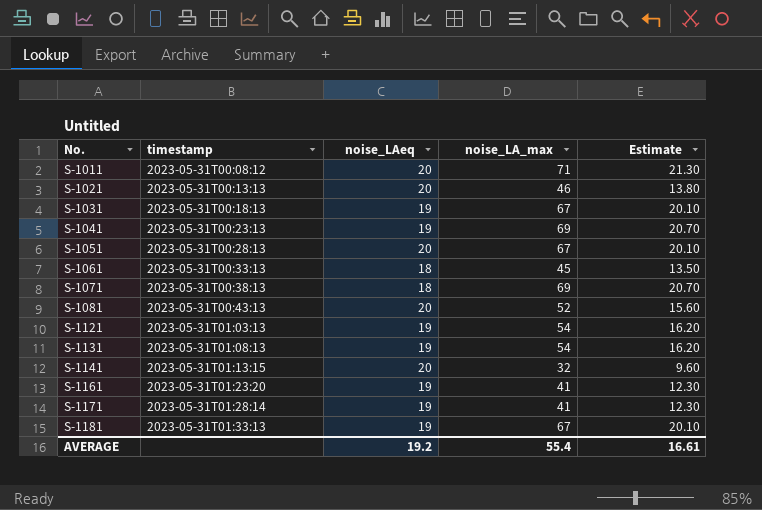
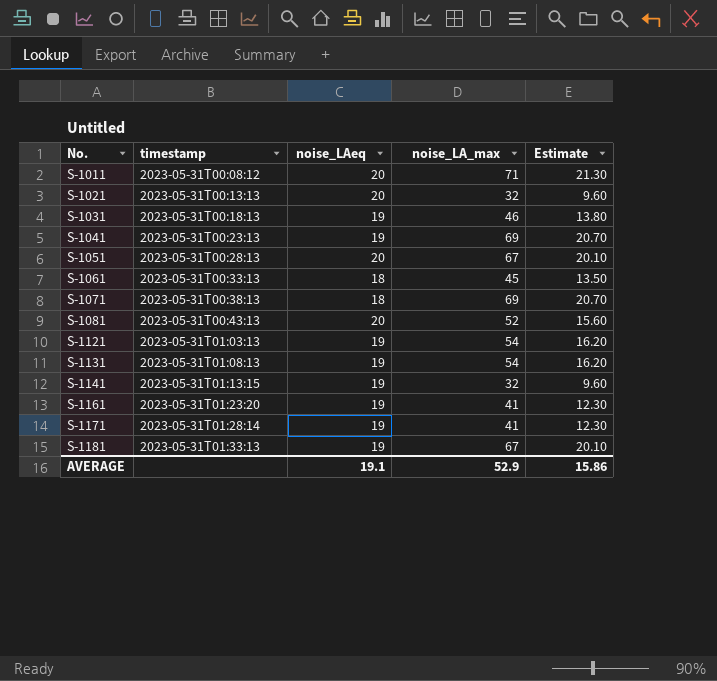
S-1021 | noise_LA_max: 46 -> 32
S-1021 | Estimate: 13.80 -> 9.60
S-1031 | noise_LA_max: 67 -> 46
S-1031 | Estimate: 20.10 -> 13.80
S-1141 | noise_LAeq: 20 -> 19
AVERAGE | noise_LAeq: 19.2 -> 19.1
AVERAGE | noise_LA_max: 55.4 -> 52.9
AVERAGE | Estimate: 16.61 -> 15.86

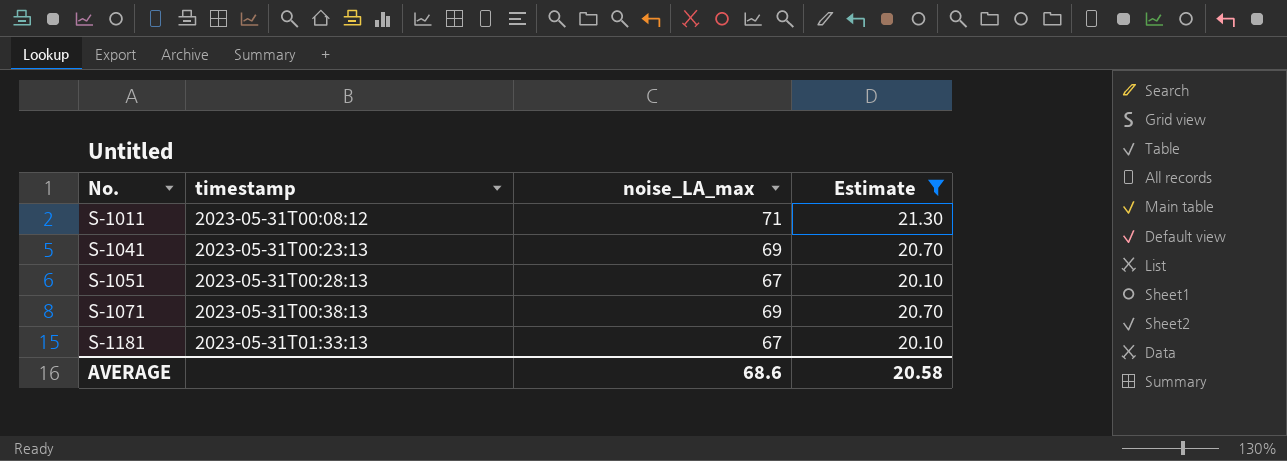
filter: none -> Estimate >= 20.10
column noise_LAeq | position: 3 -> none
AVERAGE | noise_LA_max: 52.9 -> 68.6
AVERAGE | Estimate: 15.86 -> 20.58

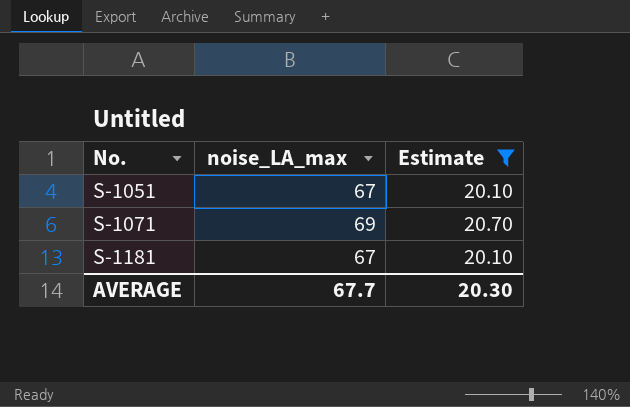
column timestamp | position: 2 -> none
row S-1011: 2023-05-31T00:08:12 | 71 | 21.30 -> none
row S-1041: 2023-05-31T00:23:13 | 69 | 20.70 -> none
AVERAGE | noise_LA_max: 68.6 -> 67.7
AVERAGE | Estimate: 20.58 -> 20.30

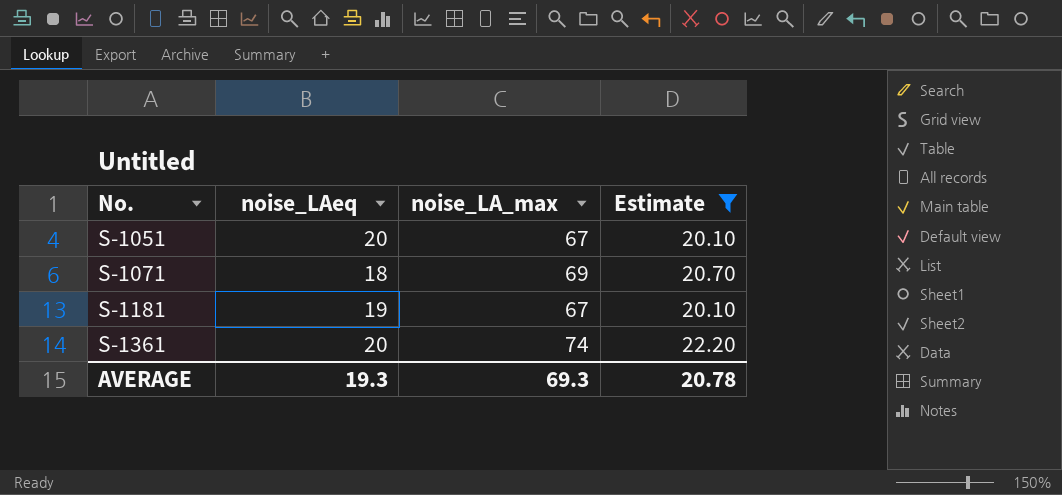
column noise_LAeq | position: none -> 2
row S-1361: none -> 20 | 74 | 22.20
AVERAGE | noise_LA_max: 67.7 -> 69.3
AVERAGE | Estimate: 20.30 -> 20.78

